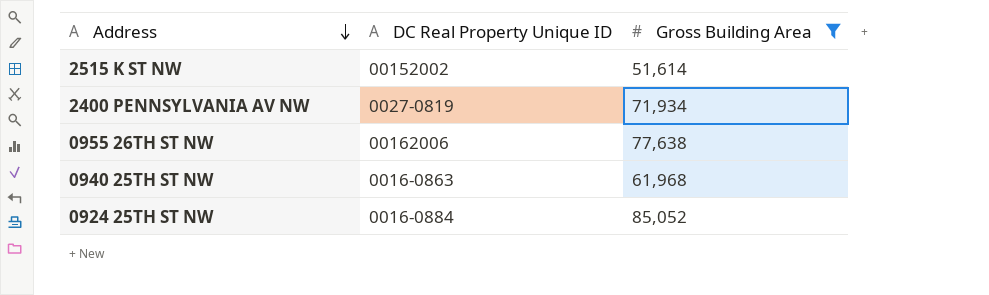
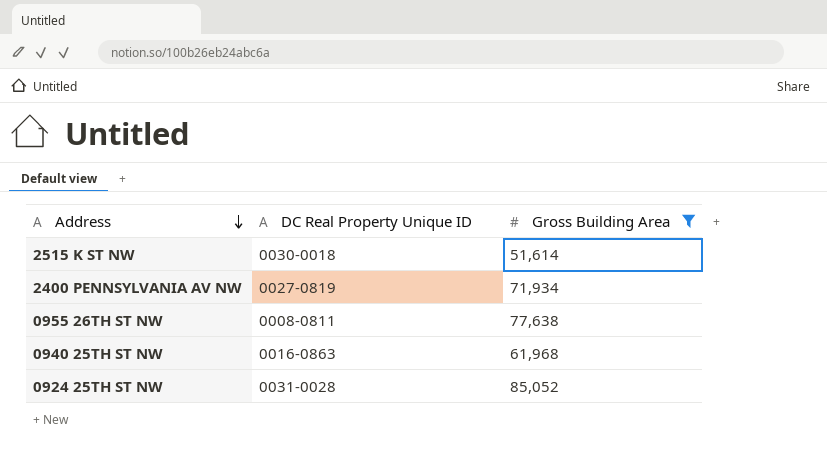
2515 K ST NW | DC Real Property Unique ID: 00152002 -> 0030-0018
0955 26TH ST NW | DC Real Property Unique ID: 00162006 -> 0008-0811
0924 25TH ST NW | DC Real Property Unique ID: 0016-0884 -> 0031-0028

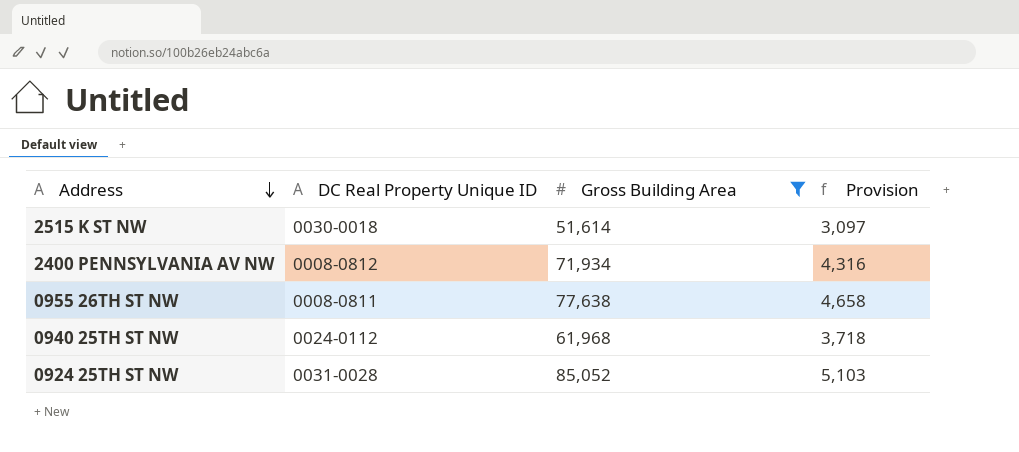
column Provision | formula: none -> [Gross Building Area] * 0.06
2400 PENNSYLVANIA AV NW | DC Real Property Unique ID: 0027-0819 -> 0008-0812
0940 25TH ST NW | DC Real Property Unique ID: 0016-0863 -> 0024-0112

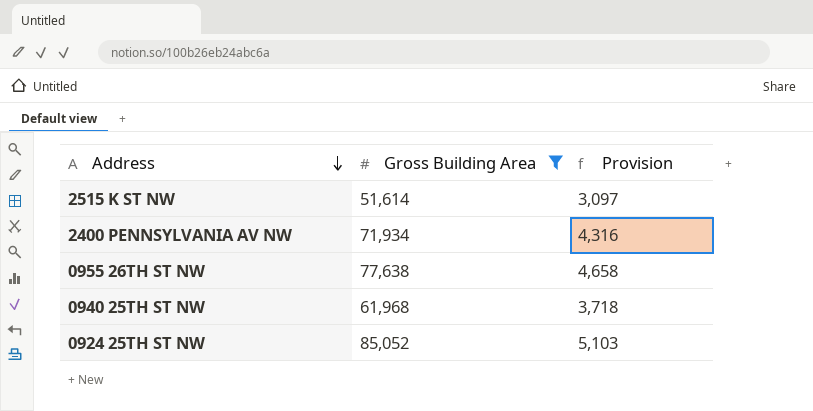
column DC Real Property Unique ID | position: 2 -> none

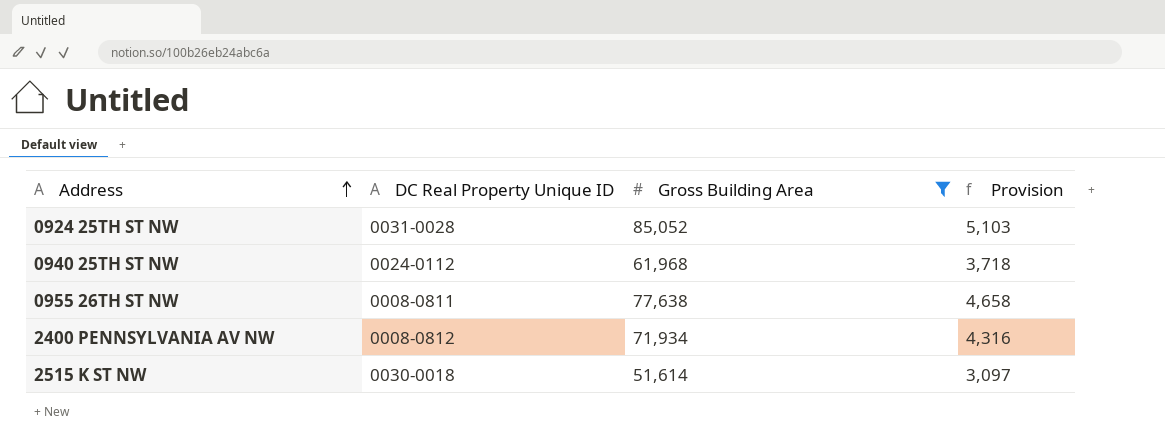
row order: Address descending -> Address ascending
column DC Real Property Unique ID | position: none -> 2

